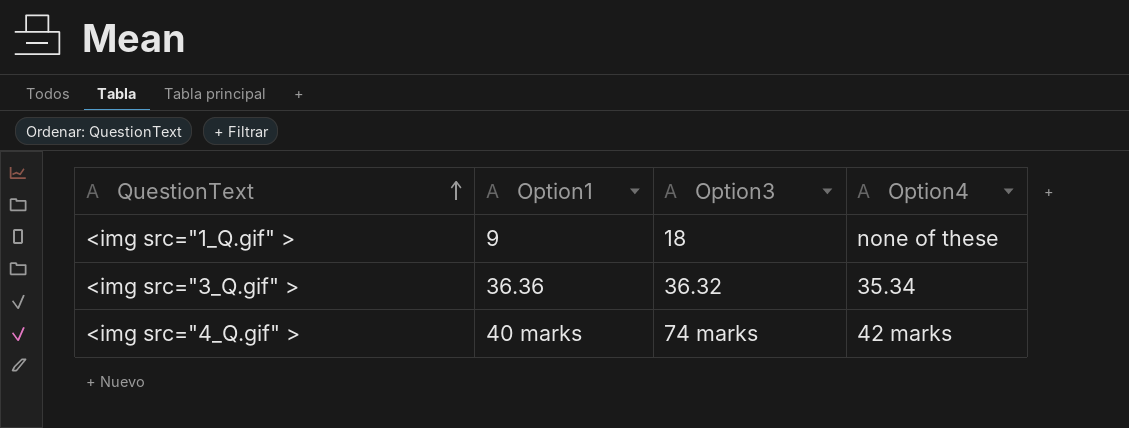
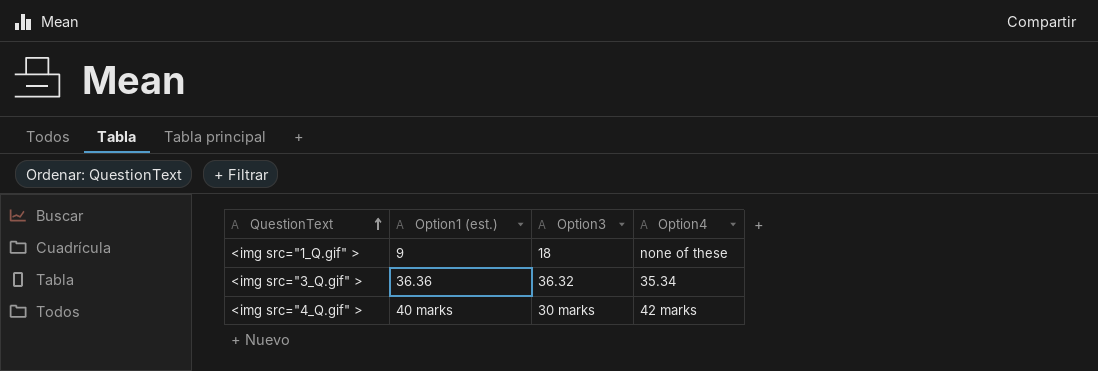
column name: Option1 -> Option1 (est.)
<img src="4_Q.gif" > | Option3: 74 marks -> 30 marks

